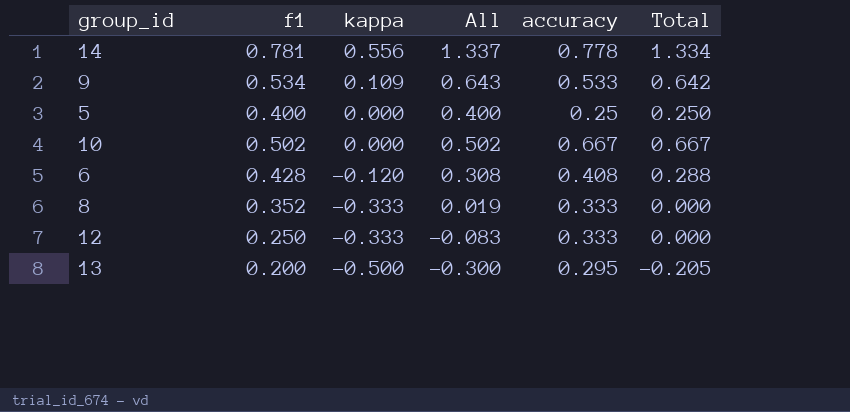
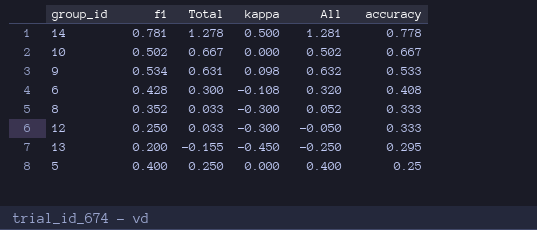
row order: kappa descending -> accuracy descending
column Total | position: 6 -> 3
14 | Total: 1.334 -> 1.278
14 | kappa: 0.556 -> 0.500
14 | All: 1.337 -> 1.281
9 | Total: 0.642 -> 0.631
9 | kappa: 0.109 -> 0.098
9 | All: 0.643 -> 0.632
6 | Total: 0.288 -> 0.300
6 | kappa: -0.120 -> -0.108
6 | All: 0.308 -> 0.320
8 | Total: 0.000 -> 0.033
8 | kappa: -0.333 -> -0.300
8 | All: 0.019 -> 0.052
12 | Total: 0.000 -> 0.033
12 | kappa: -0.333 -> -0.300
12 | All: -0.083 -> -0.050
13 | Total: -0.205 -> -0.155
13 | kappa: -0.500 -> -0.450
13 | All: -0.300 -> -0.250

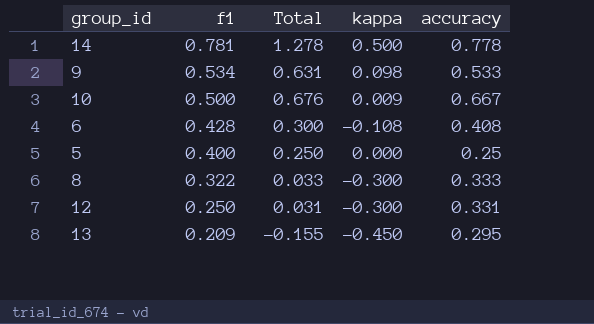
row order: accuracy descending -> f1 descending
column All | formula: [f1] + [kappa] -> none
10 | f1: 0.502 -> 0.500
10 | Total: 0.667 -> 0.676
10 | kappa: 0.000 -> 0.009
8 | f1: 0.352 -> 0.322
12 | Total: 0.033 -> 0.031
12 | accuracy: 0.333 -> 0.331
13 | f1: 0.200 -> 0.209

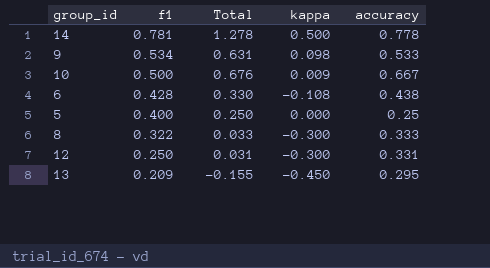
6 | Total: 0.300 -> 0.330
6 | accuracy: 0.408 -> 0.438

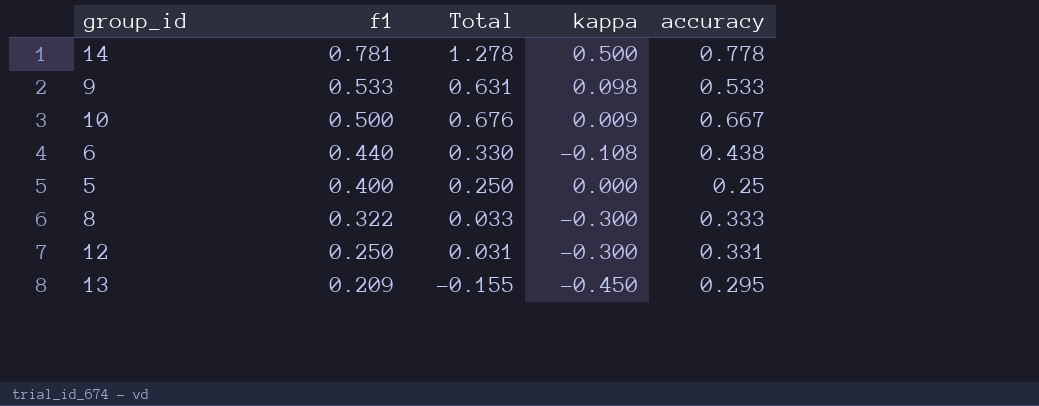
9 | f1: 0.534 -> 0.533
6 | f1: 0.428 -> 0.440

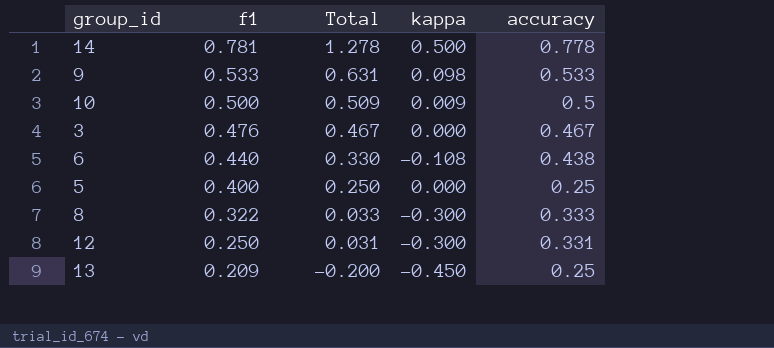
10 | Total: 0.676 -> 0.509
10 | accuracy: 0.667 -> 0.5
row 3: none -> 0.476 | 0.467 | 0.000 | 0.467
13 | Total: -0.155 -> -0.200
13 | accuracy: 0.295 -> 0.25

